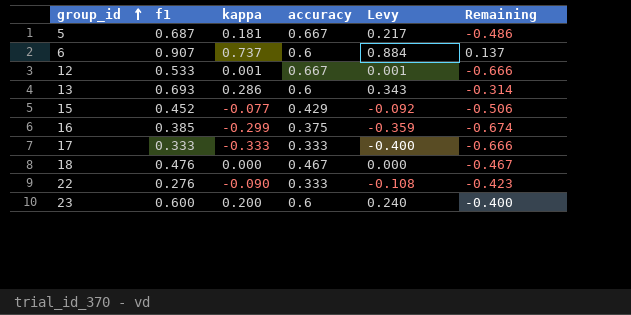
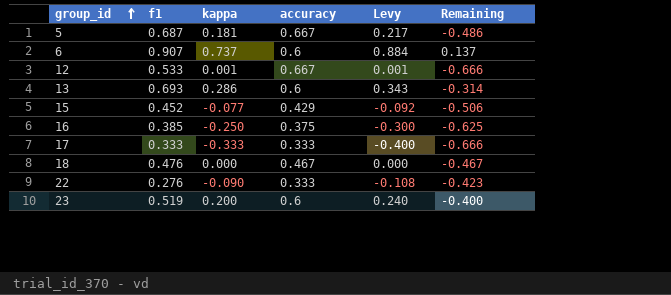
16 | kappa: -0.299 -> -0.250
16 | Levy: -0.359 -> -0.300
16 | Remaining: -0.674 -> -0.625
23 | f1: 0.600 -> 0.519

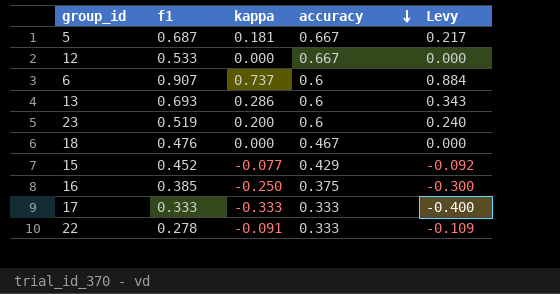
row order: group_id ascending -> accuracy descending
column Remaining | formula: [kappa] - [accuracy] -> none
12 | kappa: 0.001 -> 0.000
12 | Levy: 0.001 -> 0.000
22 | f1: 0.276 -> 0.278
22 | kappa: -0.090 -> -0.091
22 | Levy: -0.108 -> -0.109

